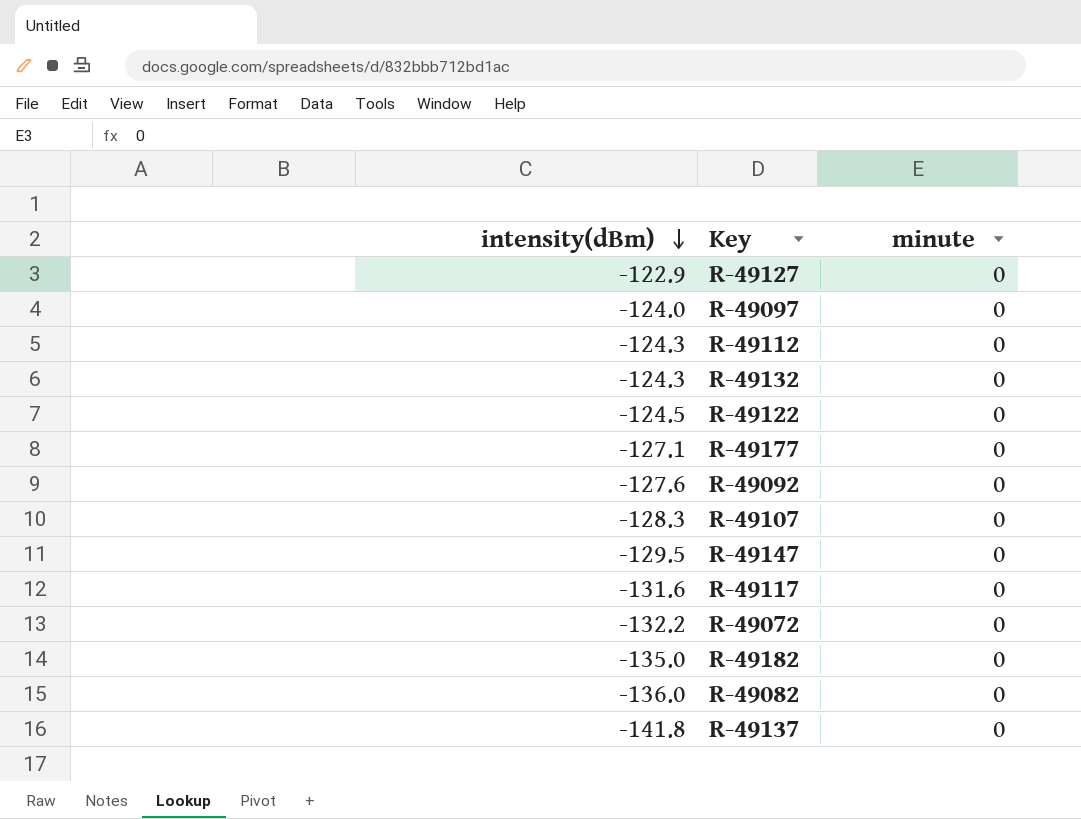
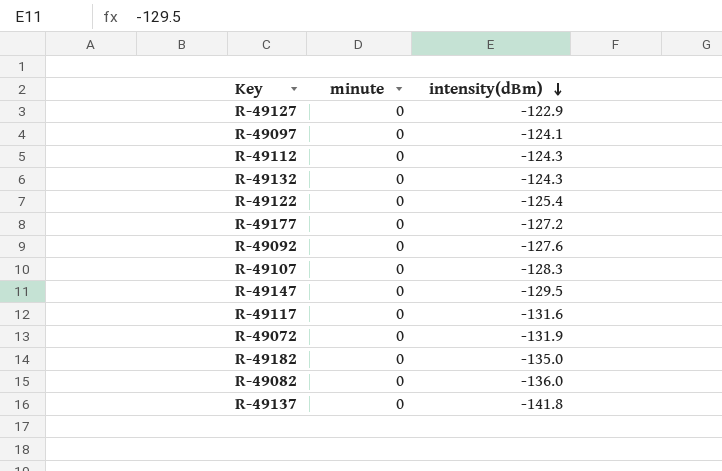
column intensity(dBm) | position: 1 -> 3
R-49097 | intensity(dBm): -124.0 -> -124.1
R-49122 | intensity(dBm): -124.5 -> -125.4
R-49177 | intensity(dBm): -127.1 -> -127.2
R-49072 | intensity(dBm): -132.2 -> -131.9

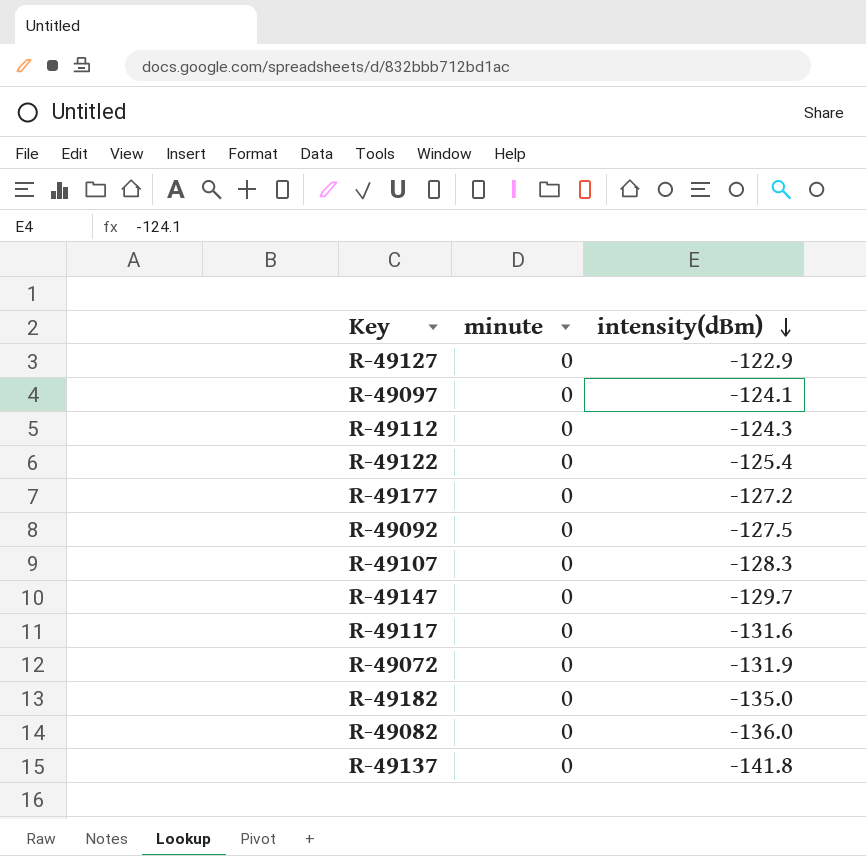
row R-49132: 0 | -124.3 -> none
R-49092 | intensity(dBm): -127.6 -> -127.5
R-49147 | intensity(dBm): -129.5 -> -129.7

